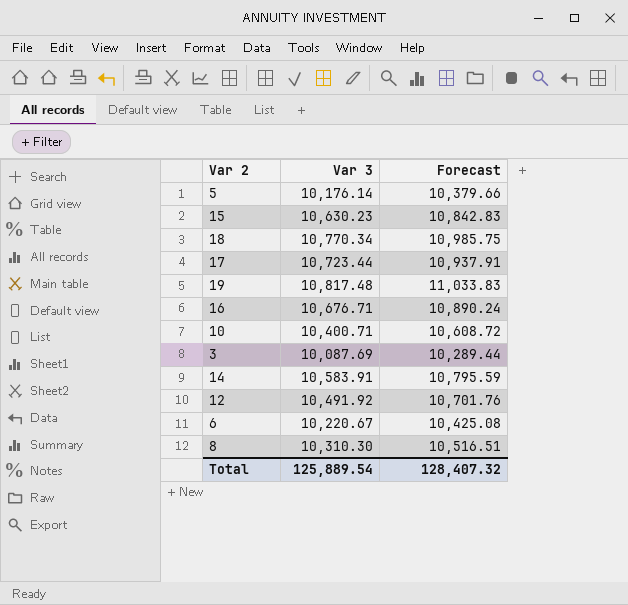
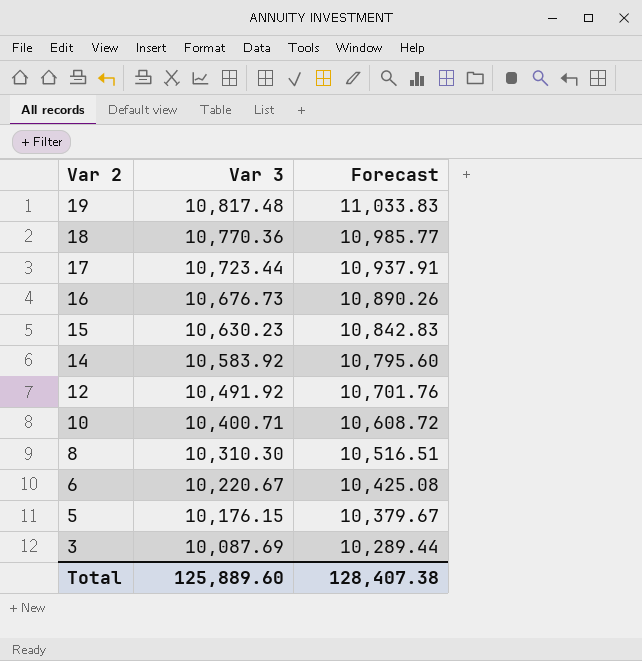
row order: none -> Var 2 descending
18 | Var 3: 10,770.34 -> 10,770.36
18 | Forecast: 10,985.75 -> 10,985.77
16 | Var 3: 10,676.71 -> 10,676.73
16 | Forecast: 10,890.24 -> 10,890.26
14 | Var 3: 10,583.91 -> 10,583.92
14 | Forecast: 10,795.59 -> 10,795.60
5 | Var 3: 10,176.14 -> 10,176.15
5 | Forecast: 10,379.66 -> 10,379.67
Total | Var 3: 125,889.54 -> 125,889.60
Total | Forecast: 128,407.32 -> 128,407.38

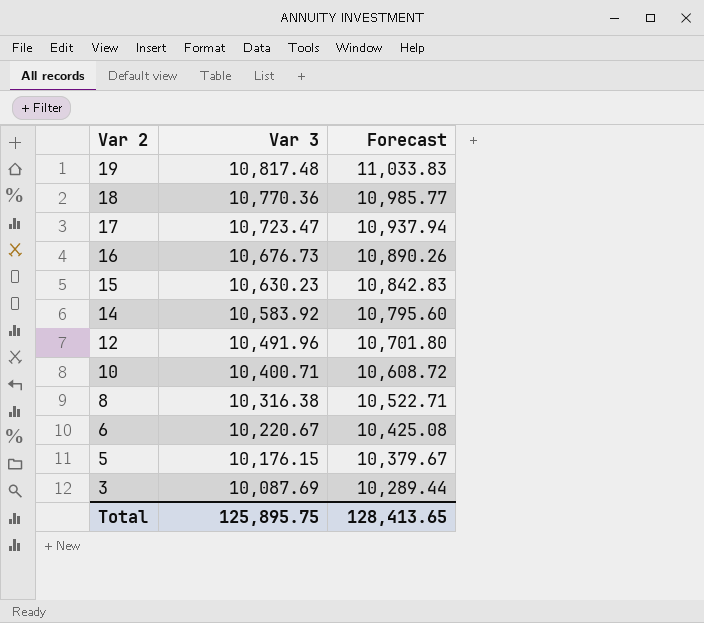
17 | Var 3: 10,723.44 -> 10,723.47
17 | Forecast: 10,937.91 -> 10,937.94
12 | Var 3: 10,491.92 -> 10,491.96
12 | Forecast: 10,701.76 -> 10,701.80
8 | Var 3: 10,310.30 -> 10,316.38
8 | Forecast: 10,516.51 -> 10,522.71
Total | Var 3: 125,889.60 -> 125,895.75
Total | Forecast: 128,407.38 -> 128,413.65

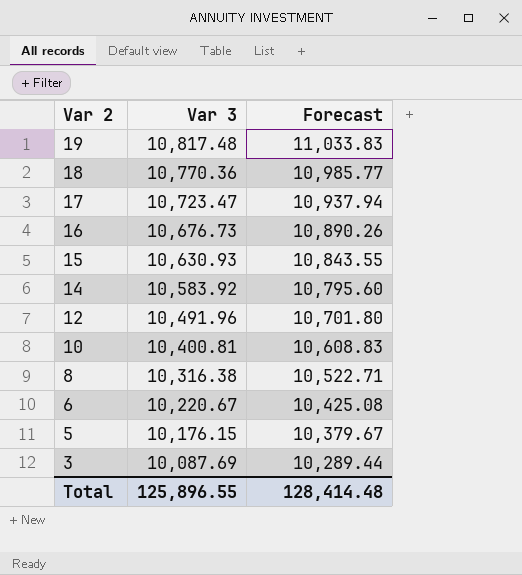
15 | Var 3: 10,630.23 -> 10,630.93
15 | Forecast: 10,842.83 -> 10,843.55
10 | Var 3: 10,400.71 -> 10,400.81
10 | Forecast: 10,608.72 -> 10,608.83
Total | Var 3: 125,895.75 -> 125,896.55
Total | Forecast: 128,413.65 -> 128,414.48

